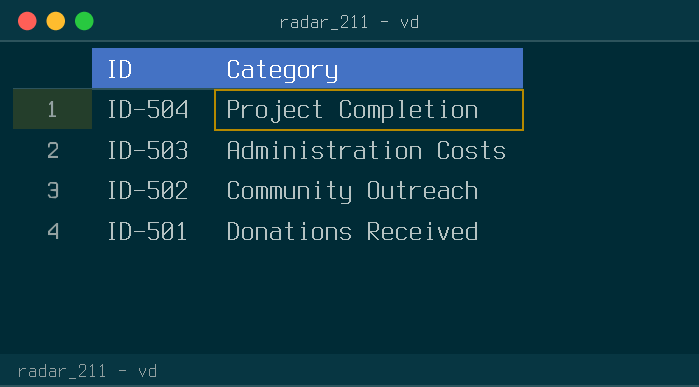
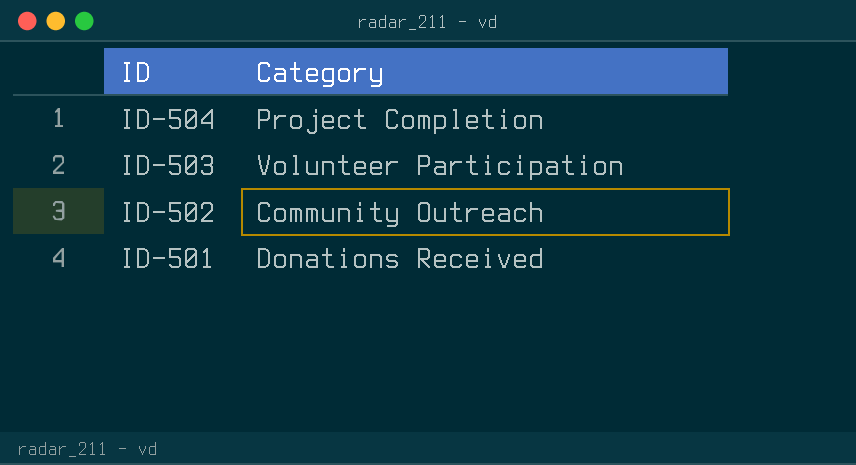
ID-503 | Category: Administration Costs -> Volunteer Participation

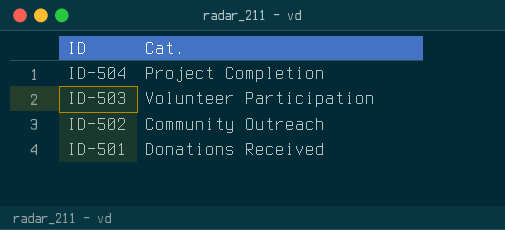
column name: Category -> Cat.

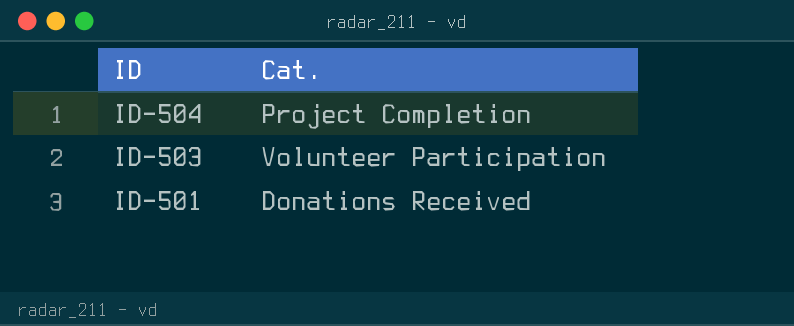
row ID-502: Community Outreach -> none

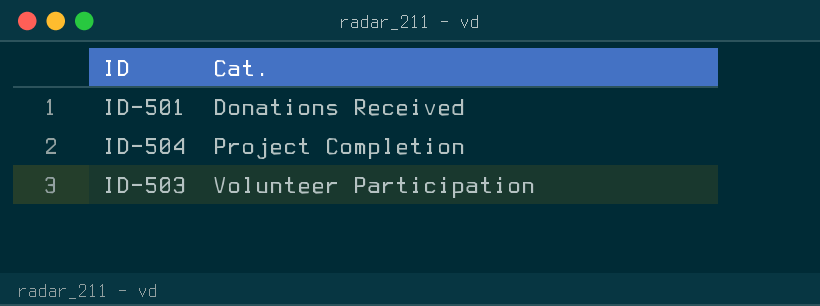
row order: ID descending -> Cat. ascending

